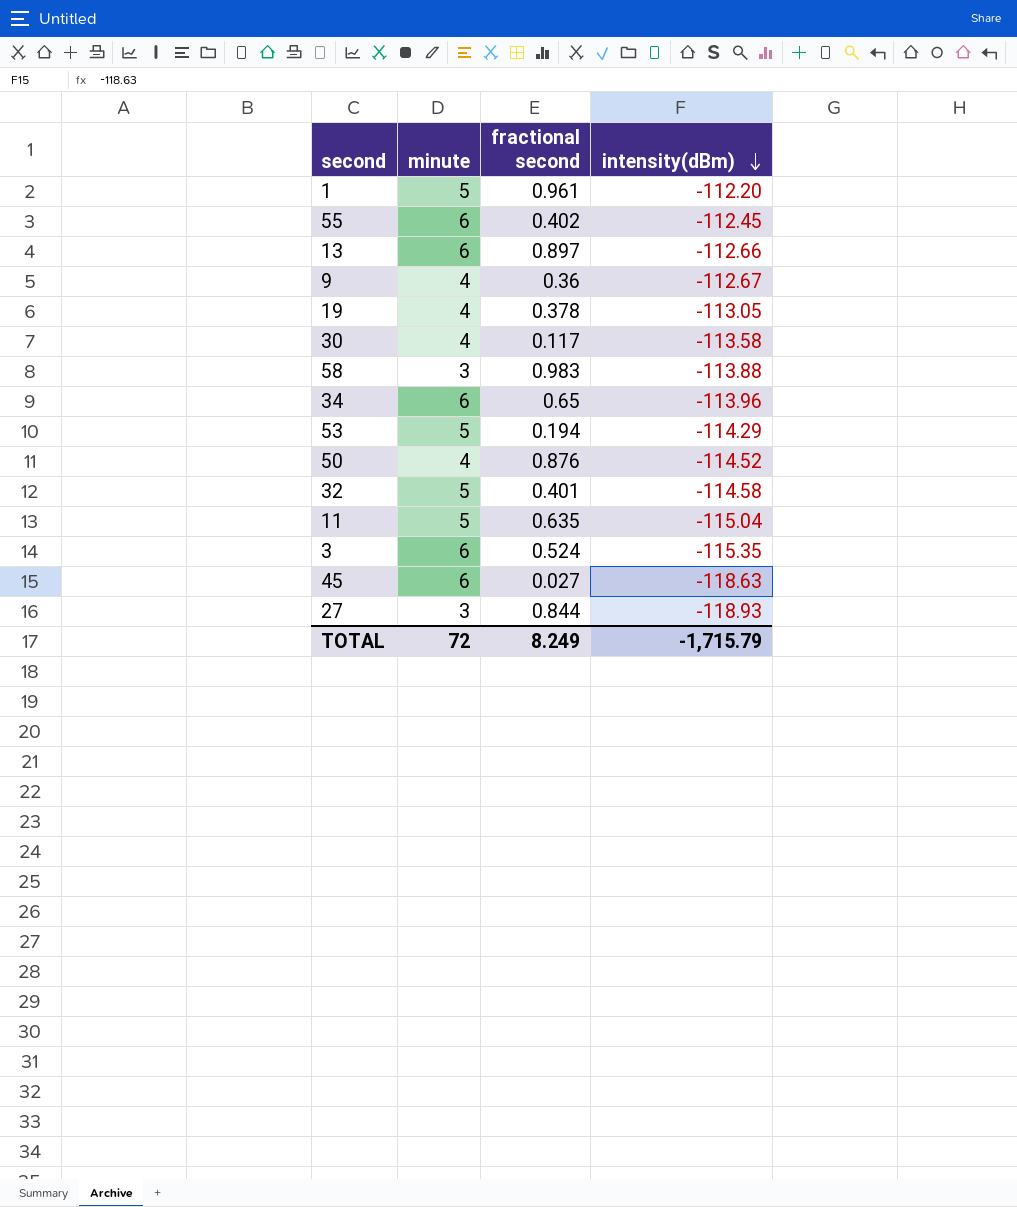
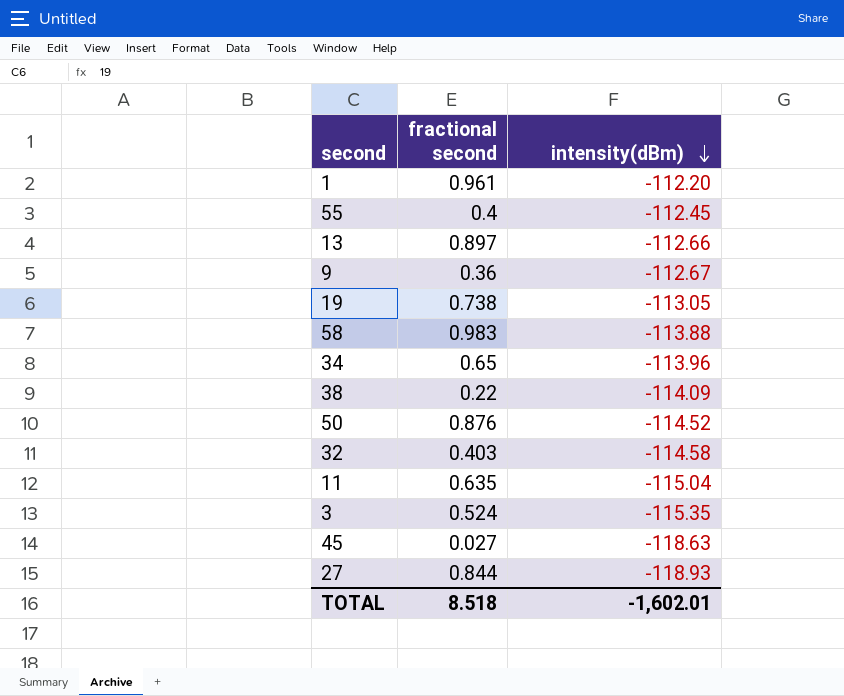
column minute | position: 2 -> none
row 30: 4 | 0.117 | -113.58 -> none
row 53: 5 | 0.194 | -114.29 -> none
55 | fractional second: 0.402 -> 0.4
19 | fractional second: 0.378 -> 0.738
row 38: none -> 0.22 | -114.09
32 | fractional second: 0.401 -> 0.403
TOTAL | fractional second: 8.249 -> 8.518
TOTAL | intensity(dBm): -1,715.79 -> -1,602.01

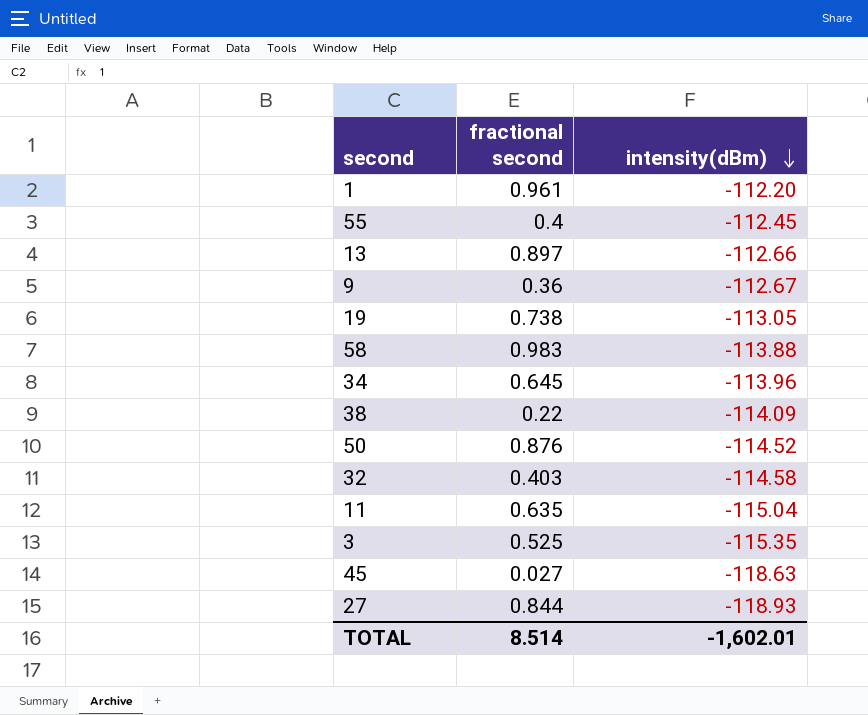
34 | fractional second: 0.65 -> 0.645
3 | fractional second: 0.524 -> 0.525
TOTAL | fractional second: 8.518 -> 8.514

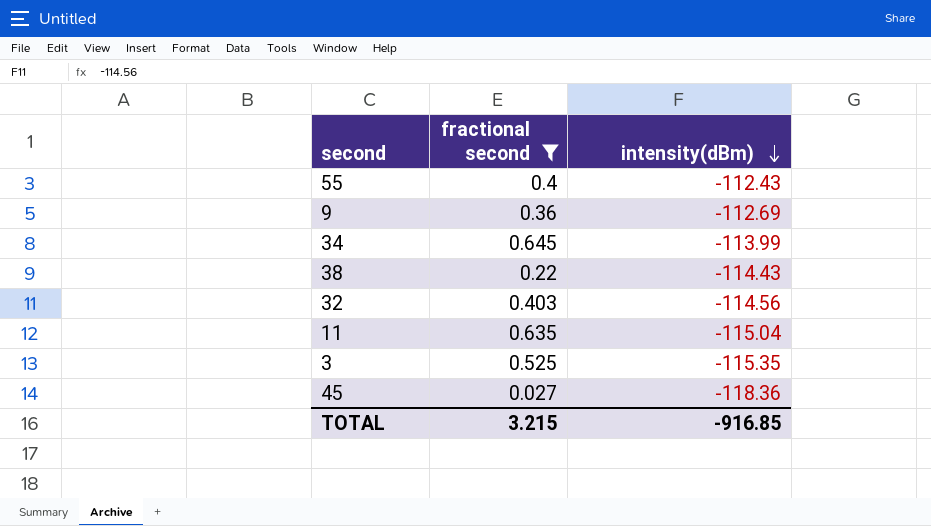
filter: none -> fractional second <= 0.645
55 | intensity(dBm): -112.45 -> -112.43
9 | intensity(dBm): -112.67 -> -112.69
34 | intensity(dBm): -113.96 -> -113.99
38 | intensity(dBm): -114.09 -> -114.43
32 | intensity(dBm): -114.58 -> -114.56
45 | intensity(dBm): -118.63 -> -118.36
TOTAL | fractional second: 8.514 -> 3.215
TOTAL | intensity(dBm): -1,602.01 -> -916.85

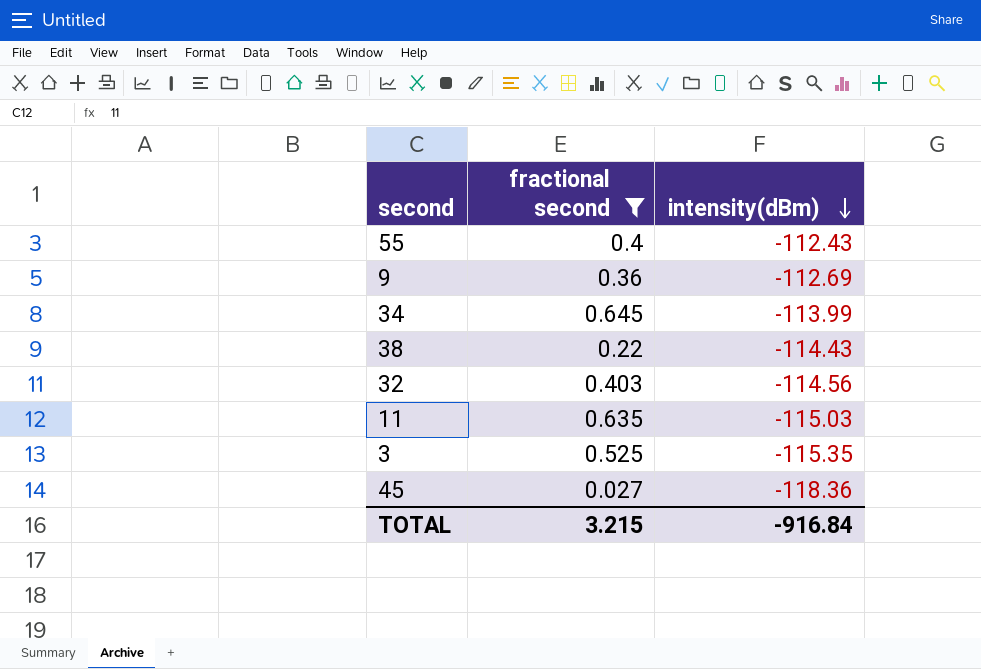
11 | intensity(dBm): -115.04 -> -115.03
TOTAL | intensity(dBm): -916.85 -> -916.84

